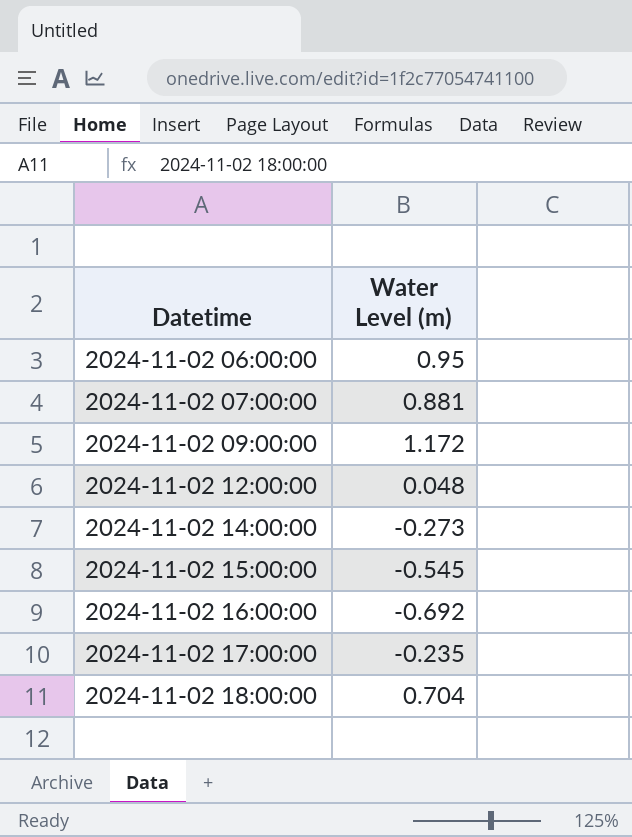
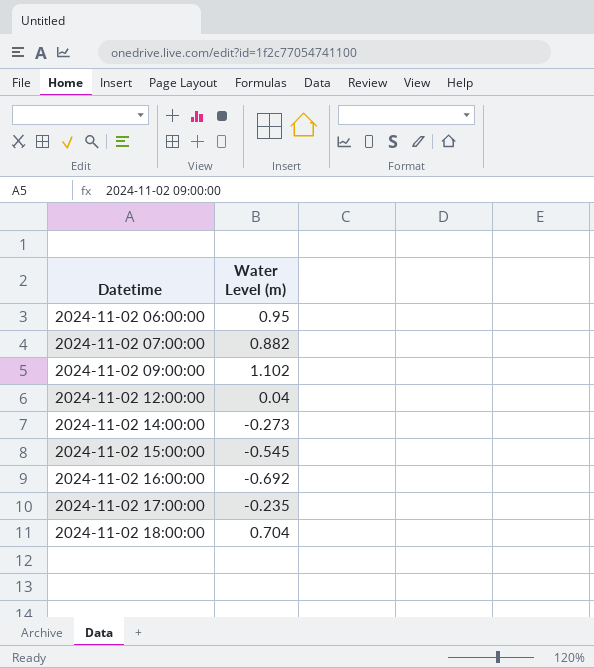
2024-11-02 07:00:00 | Water Level (m): 0.881 -> 0.882
2024-11-02 09:00:00 | Water Level (m): 1.172 -> 1.102
2024-11-02 12:00:00 | Water Level (m): 0.048 -> 0.04

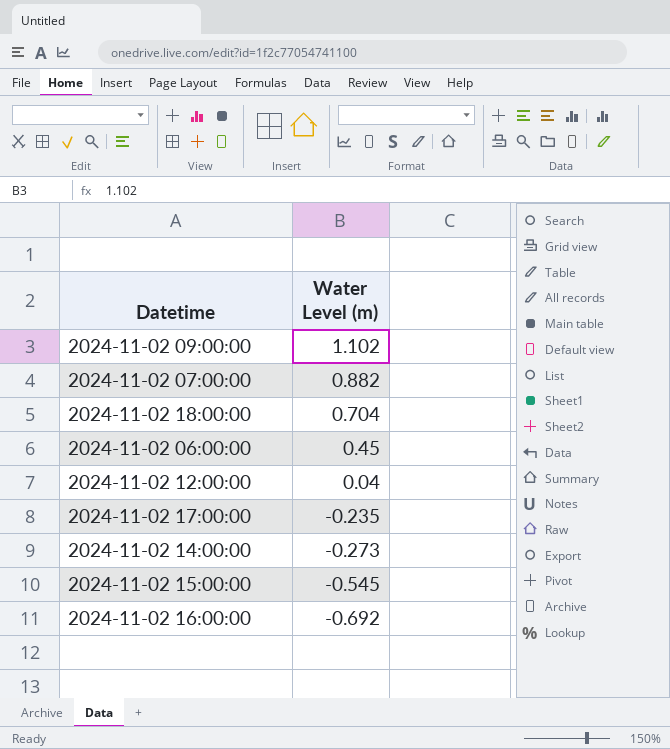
row order: Datetime ascending -> Water Level (m) descending
2024-11-02 06:00:00 | Water Level (m): 0.95 -> 0.45

